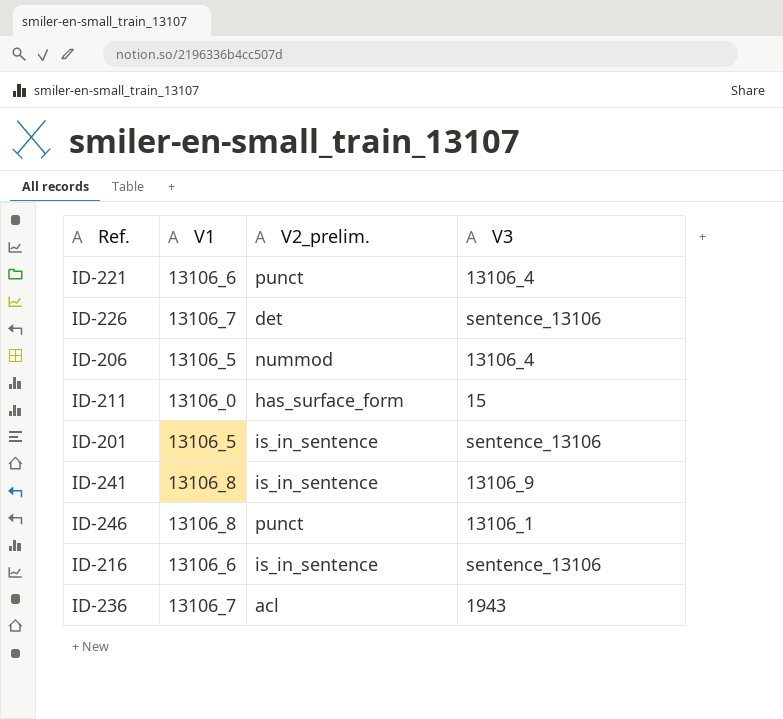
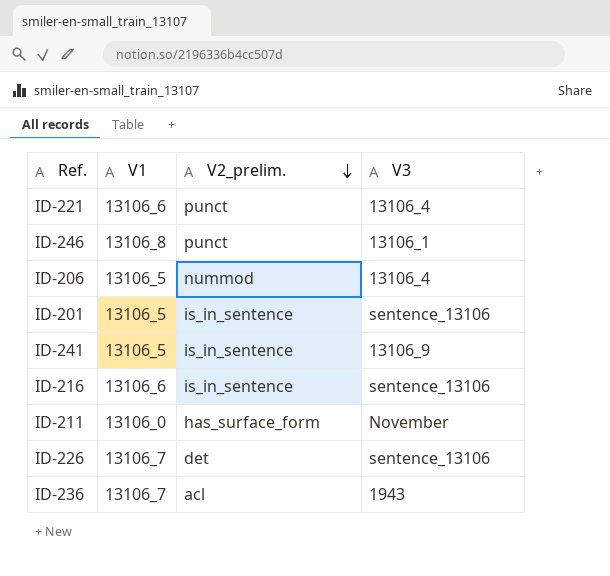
row order: none -> V2_prelim. descending
ID-241 | V1: 13106_8 -> 13106_5
ID-211 | V3: 15 -> November

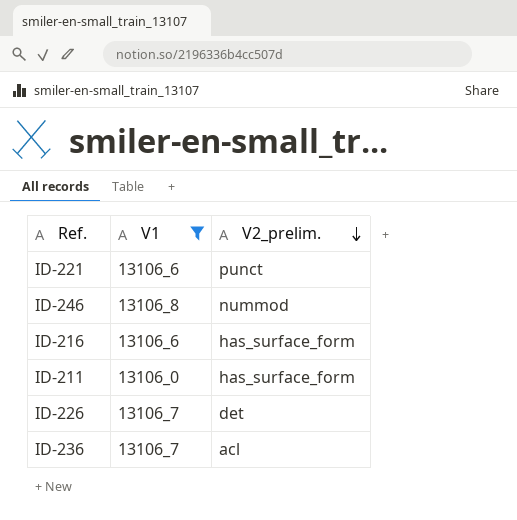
filter: none -> V1 != 13106_5
column V3 | position: 4 -> none
ID-246 | V2_prelim.: punct -> nummod
ID-216 | V2_prelim.: is_in_sentence -> has_surface_form

